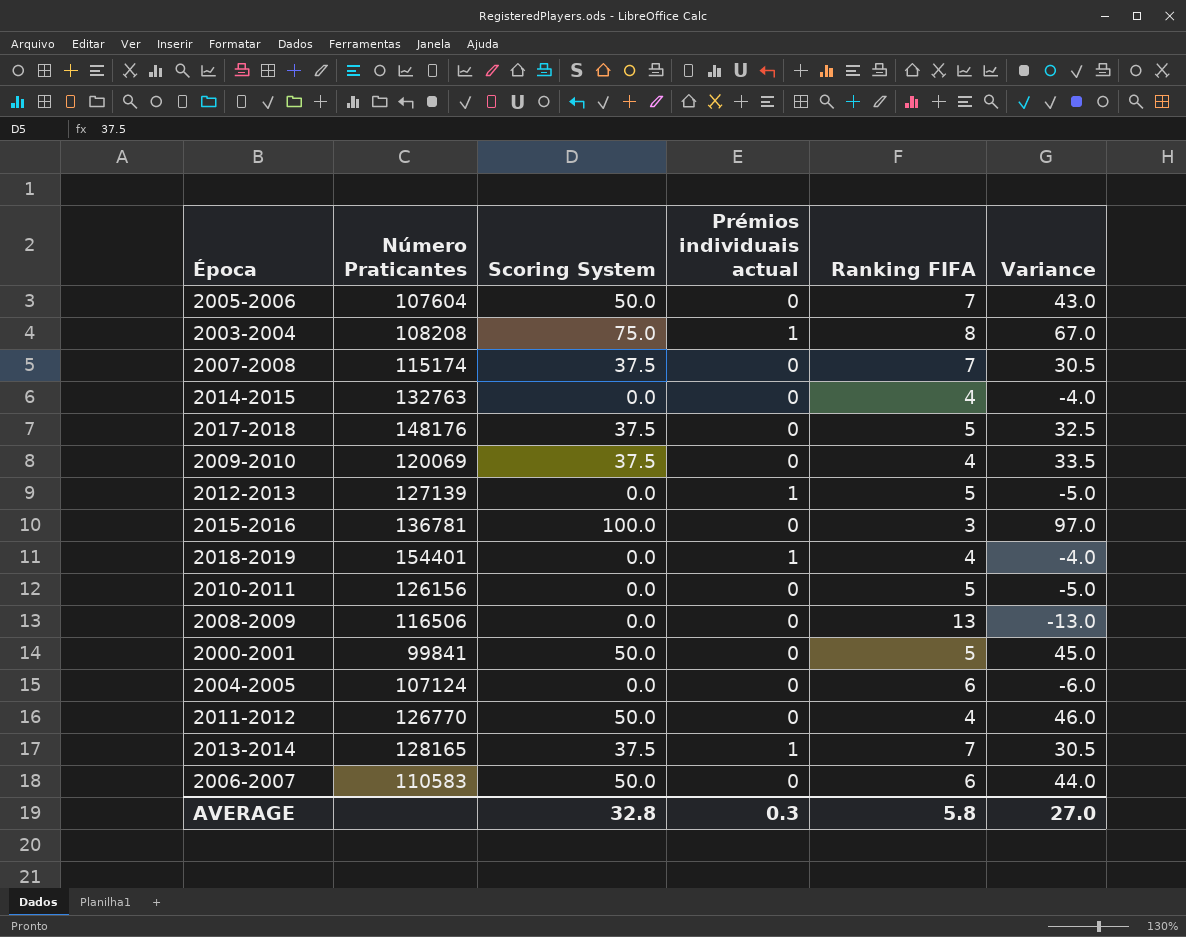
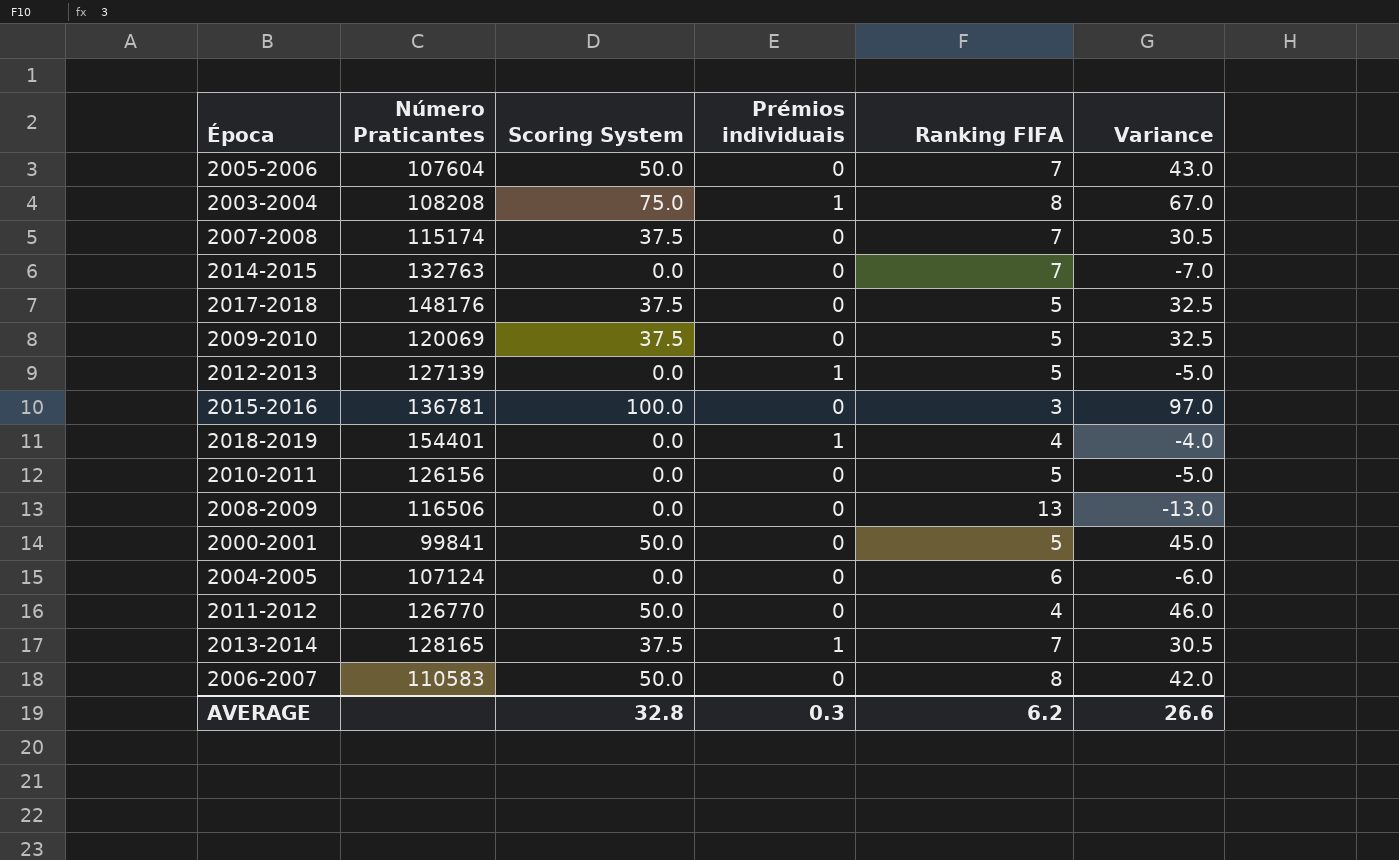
column name: Prémios individuais actual -> Prémios individuais
2014-2015 | Ranking FIFA: 4 -> 7
2014-2015 | Variance: -4.0 -> -7.0
2009-2010 | Ranking FIFA: 4 -> 5
2009-2010 | Variance: 33.5 -> 32.5
2006-2007 | Ranking FIFA: 6 -> 8
2006-2007 | Variance: 44.0 -> 42.0
AVERAGE | Ranking FIFA: 5.8 -> 6.2
AVERAGE | Variance: 27.0 -> 26.6

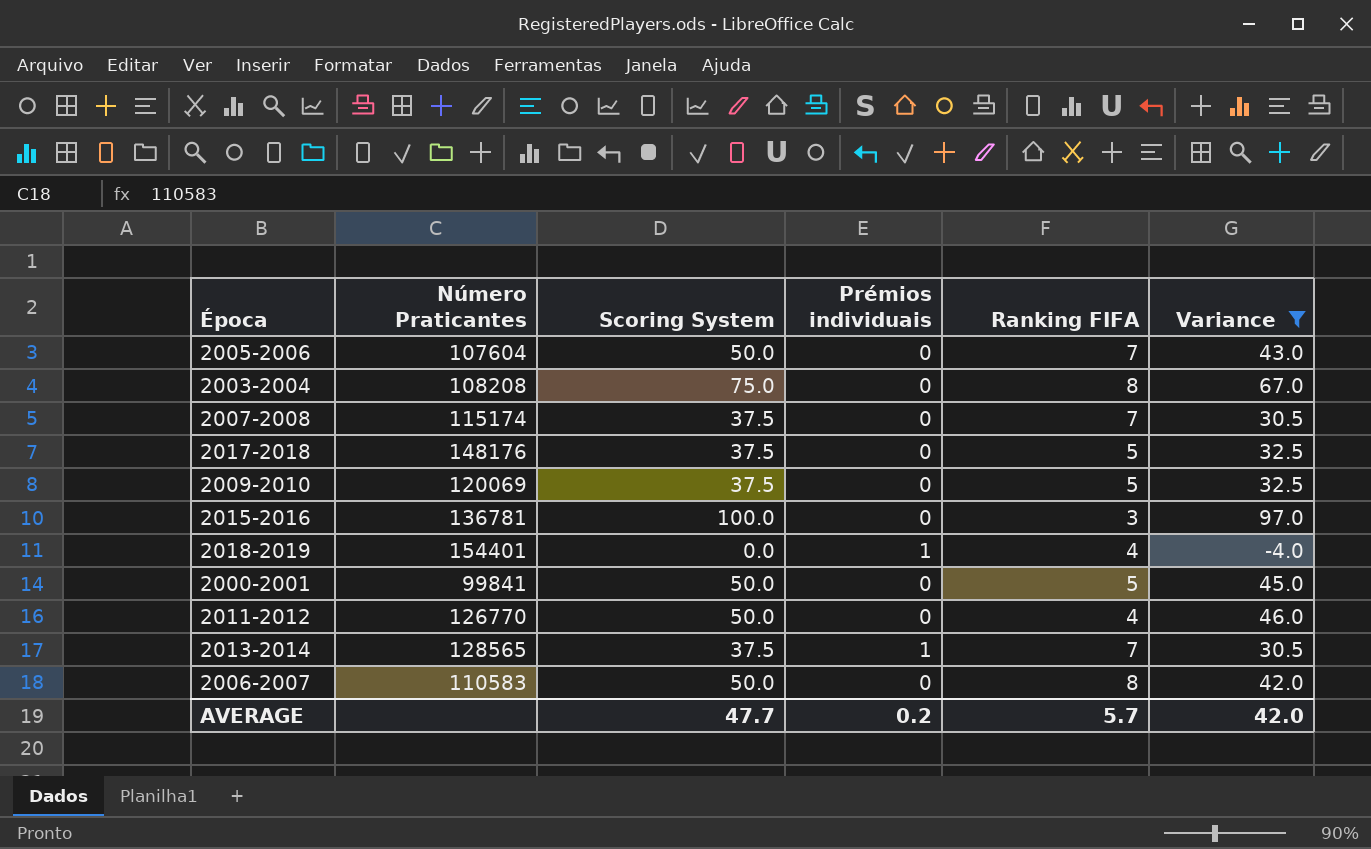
filter: none -> Variance >= -4.0
2003-2004 | Prémios individuais: 1 -> 0
2013-2014 | Número Praticantes: 128165 -> 128565
AVERAGE | Scoring System: 32.8 -> 47.7
AVERAGE | Prémios individuais: 0.3 -> 0.2
AVERAGE | Ranking FIFA: 6.2 -> 5.7
AVERAGE | Variance: 26.6 -> 42.0

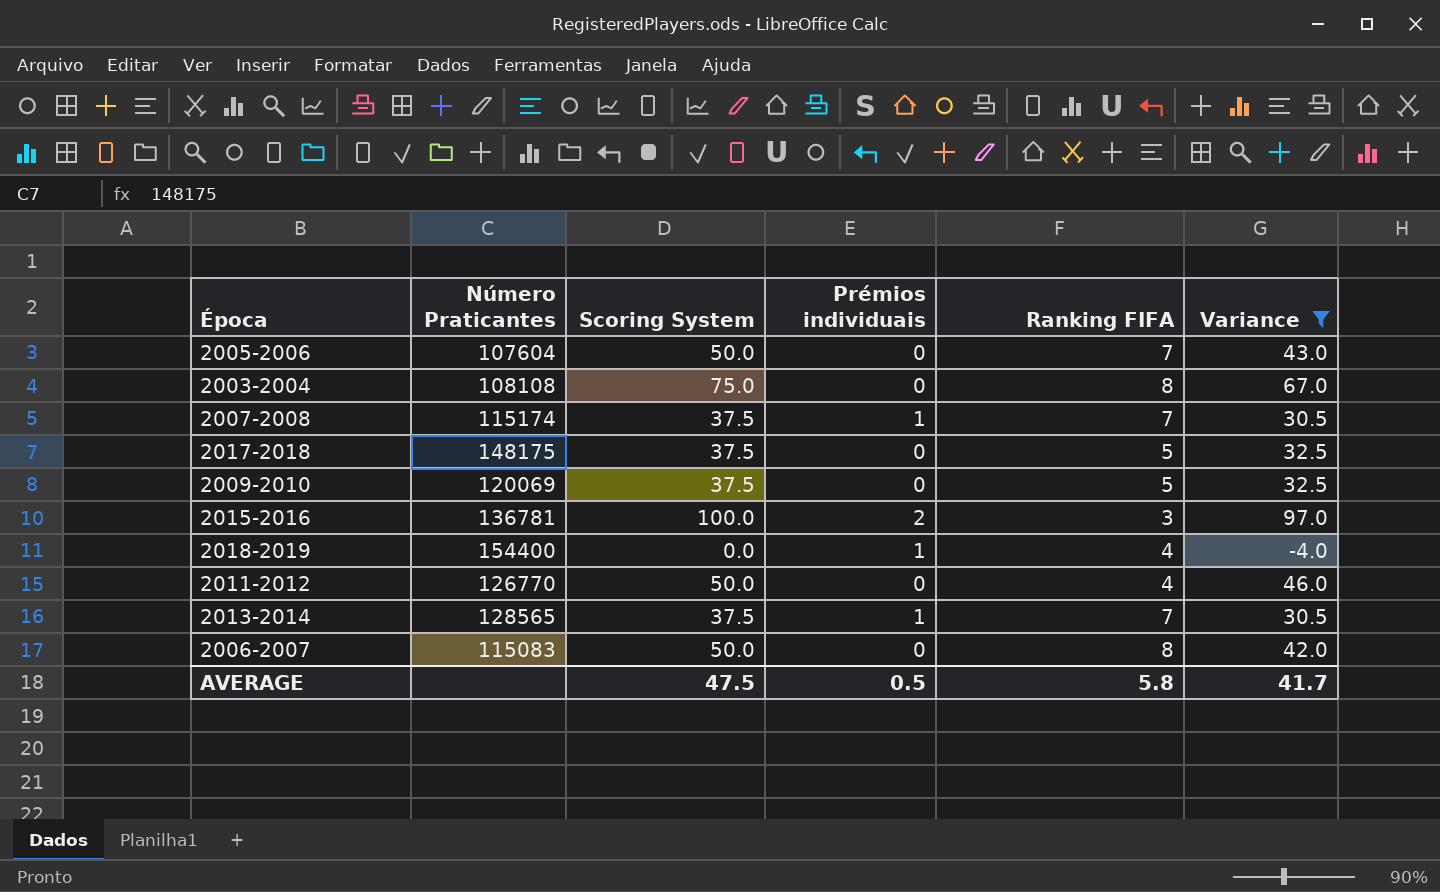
row 2000-2001: 99841 | 50.0 | 0 | 5 | 45.0 -> none
2003-2004 | Número Praticantes: 108208 -> 108108
2007-2008 | Prémios individuais: 0 -> 1
2017-2018 | Número Praticantes: 148176 -> 148175
2015-2016 | Prémios individuais: 0 -> 2
2018-2019 | Número Praticantes: 154401 -> 154400
2006-2007 | Número Praticantes: 110583 -> 115083
AVERAGE | Scoring System: 47.7 -> 47.5
AVERAGE | Prémios individuais: 0.2 -> 0.5
AVERAGE | Ranking FIFA: 5.7 -> 5.8
AVERAGE | Variance: 42.0 -> 41.7

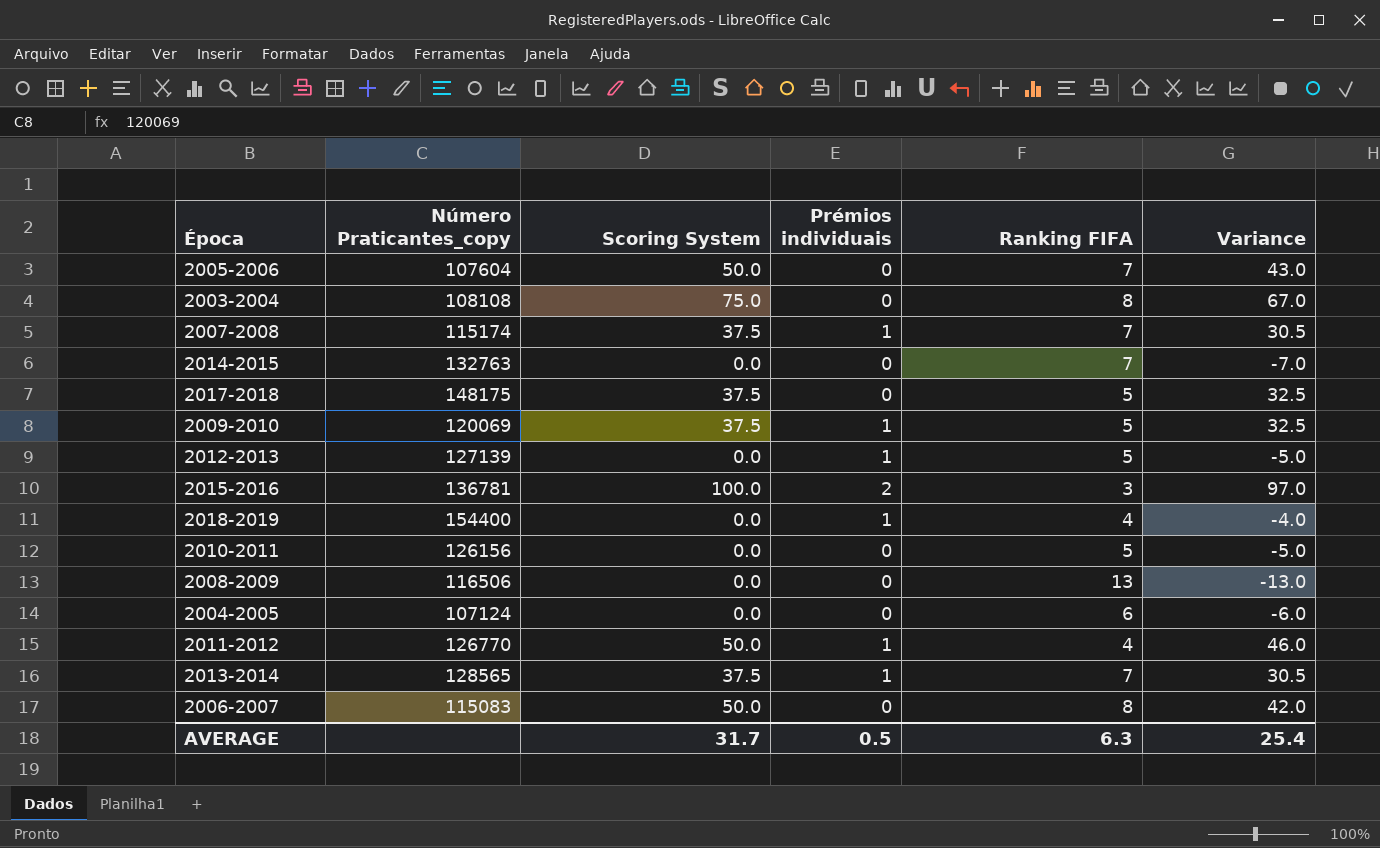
filter: Variance >= -4.0 -> none
column name: Número Praticantes -> Número Praticantes_copy
2009-2010 | Prémios individuais: 0 -> 1
2011-2012 | Prémios individuais: 0 -> 1
AVERAGE | Scoring System: 47.5 -> 31.7
AVERAGE | Ranking FIFA: 5.8 -> 6.3
AVERAGE | Variance: 41.7 -> 25.4

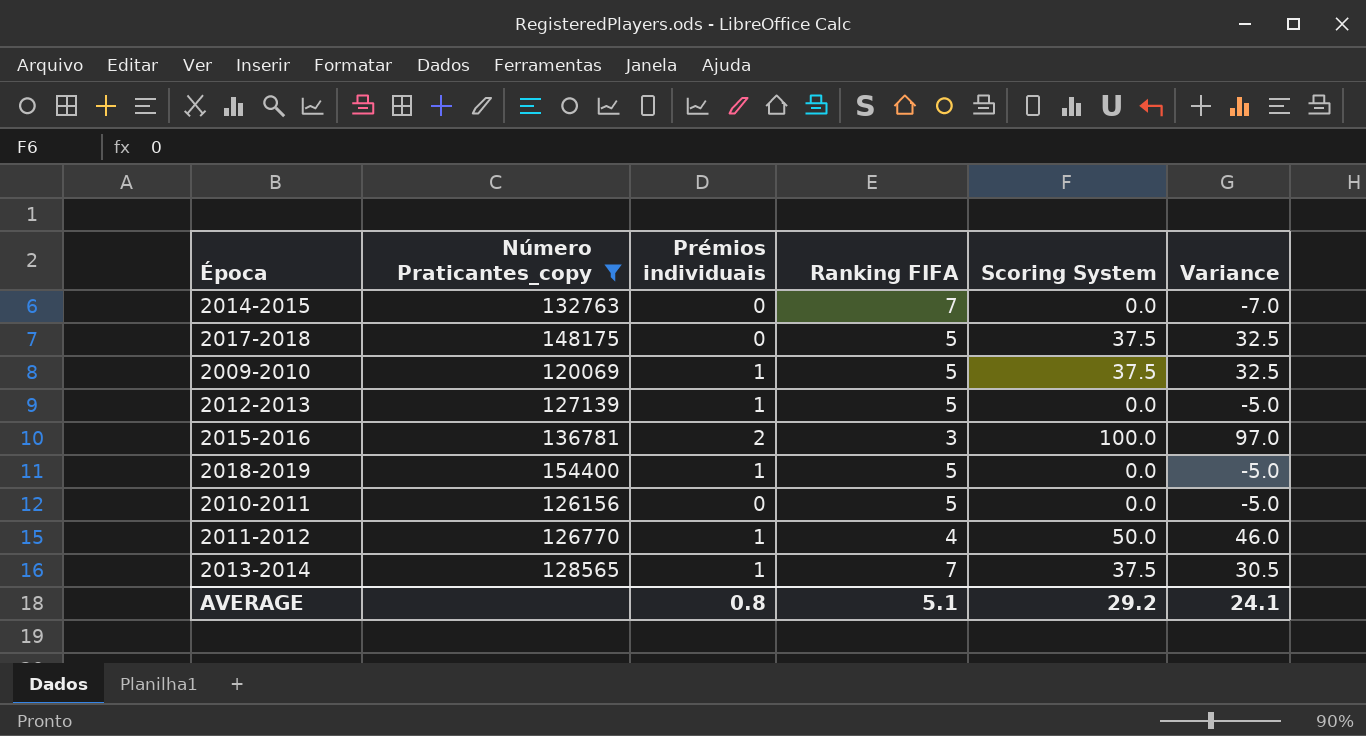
filter: none -> Número Praticantes_copy >= 120069
column Scoring System | position: 3 -> 5
2018-2019 | Ranking FIFA: 4 -> 5
2018-2019 | Variance: -4.0 -> -5.0
AVERAGE | Prémios individuais: 0.5 -> 0.8
AVERAGE | Ranking FIFA: 6.3 -> 5.1
AVERAGE | Scoring System: 31.7 -> 29.2
AVERAGE | Variance: 25.4 -> 24.1

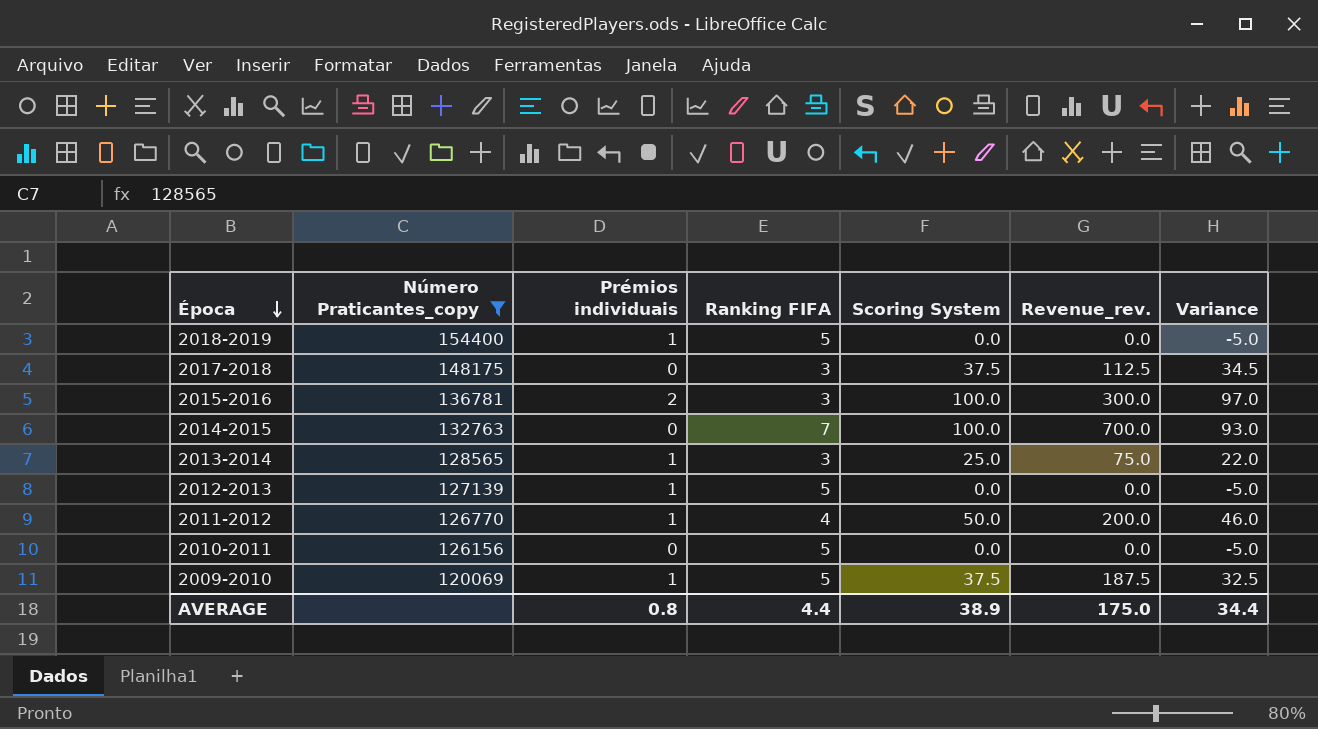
row order: none -> Época descending
column Revenue_rev. | formula: none -> [Ranking FIFA] * [Scoring System]
2017-2018 | Ranking FIFA: 5 -> 3
2017-2018 | Variance: 32.5 -> 34.5
2014-2015 | Scoring System: 0.0 -> 100.0
2014-2015 | Variance: -7.0 -> 93.0
2013-2014 | Ranking FIFA: 7 -> 3
2013-2014 | Scoring System: 37.5 -> 25.0
2013-2014 | Variance: 30.5 -> 22.0
AVERAGE | Ranking FIFA: 5.1 -> 4.4
AVERAGE | Scoring System: 29.2 -> 38.9
AVERAGE | Variance: 24.1 -> 34.4

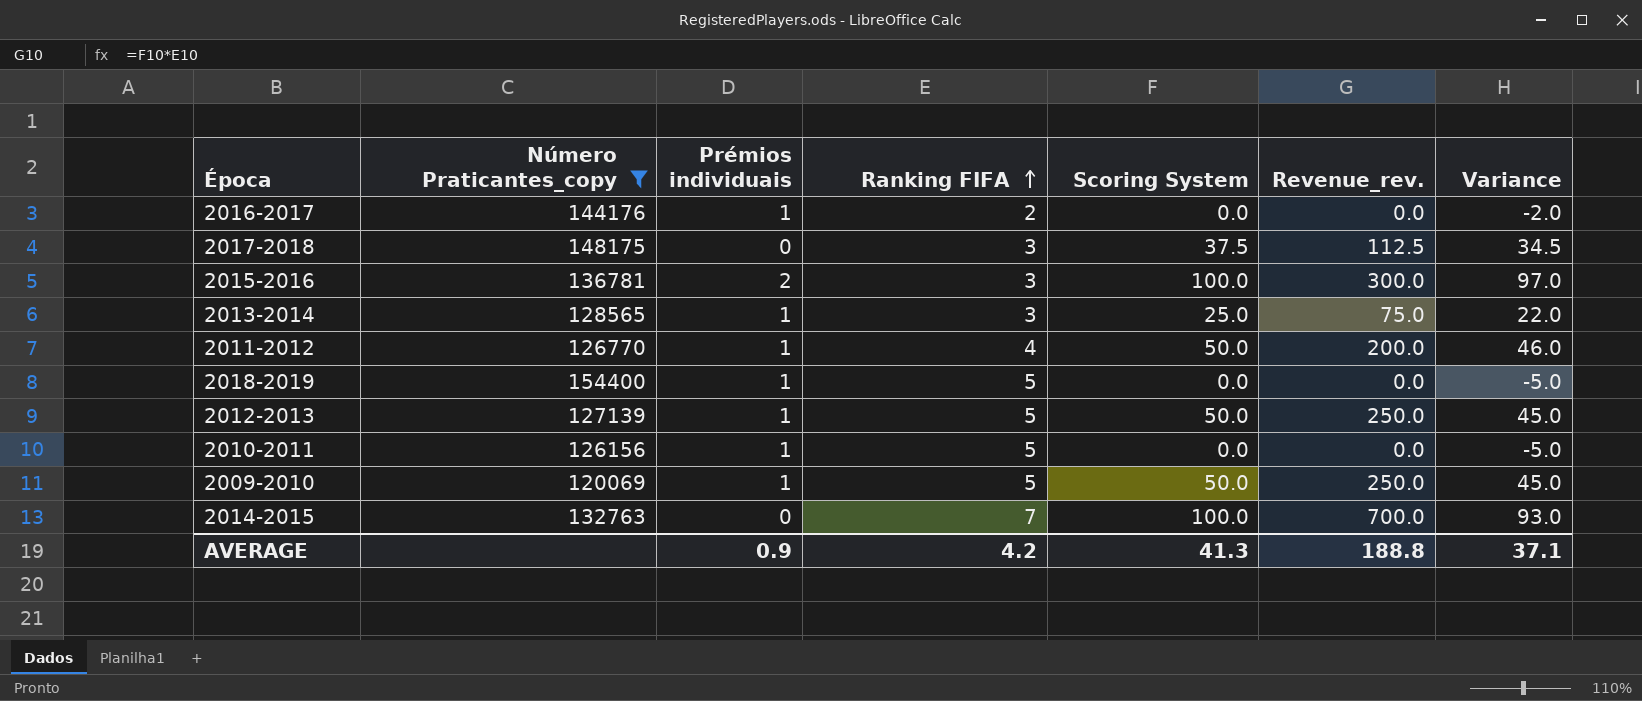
row order: Época descending -> Ranking FIFA ascending
row 2016-2017: none -> 144176 | 1 | 2 | 0.0 | 0.0 | -2.0
2012-2013 | Scoring System: 0.0 -> 50.0
2012-2013 | Revenue_rev.: 0.0 -> 250.0
2012-2013 | Variance: -5.0 -> 45.0
2010-2011 | Prémios individuais: 0 -> 1
2009-2010 | Scoring System: 37.5 -> 50.0
2009-2010 | Revenue_rev.: 187.5 -> 250.0
2009-2010 | Variance: 32.5 -> 45.0
AVERAGE | Prémios individuais: 0.8 -> 0.9
AVERAGE | Ranking FIFA: 4.4 -> 4.2
AVERAGE | Scoring System: 38.9 -> 41.3
AVERAGE | Revenue_rev.: 175.0 -> 188.8
AVERAGE | Variance: 34.4 -> 37.1

